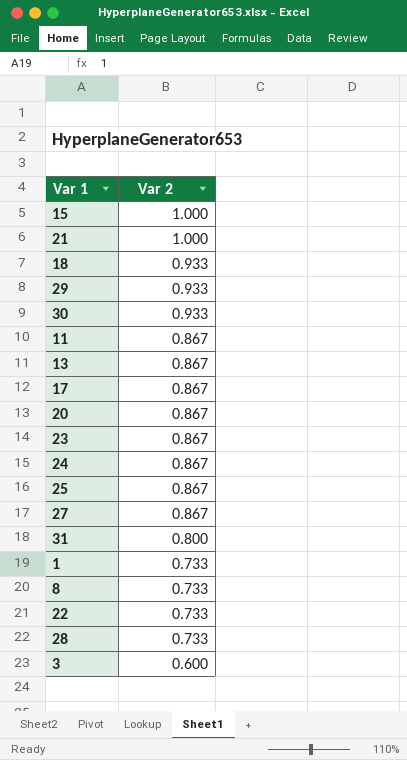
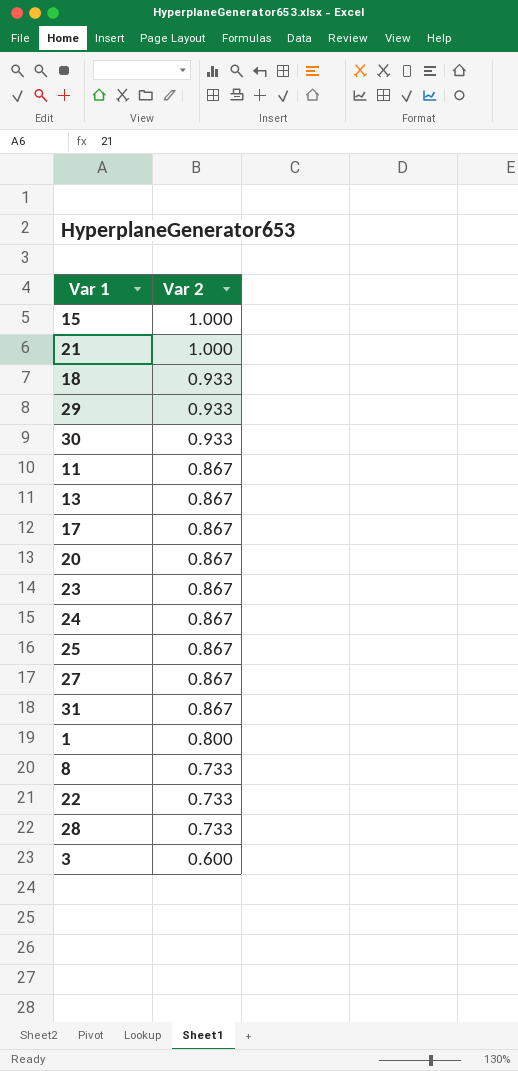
31 | Var 2: 0.800 -> 0.867
1 | Var 2: 0.733 -> 0.800

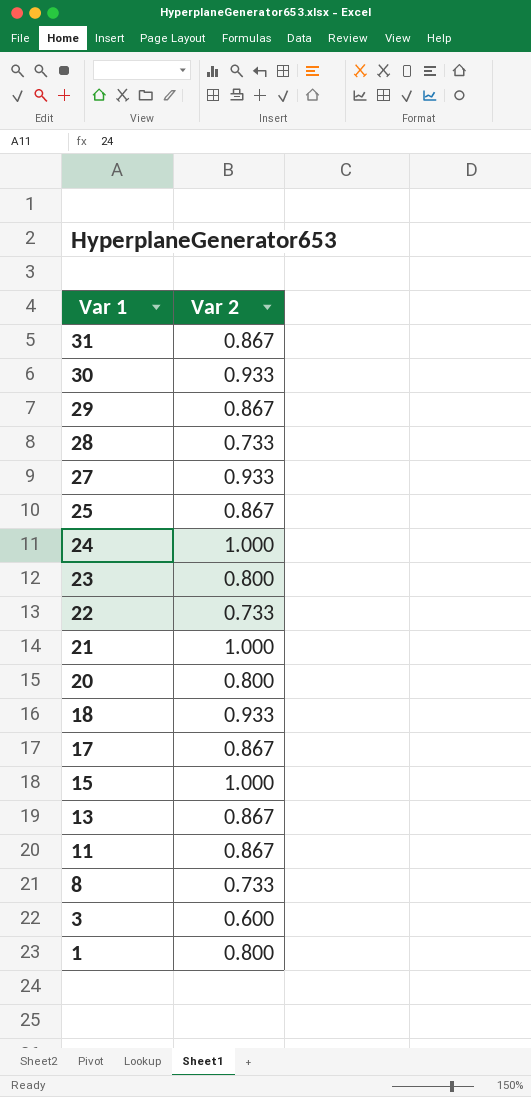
row order: Var 2 descending -> Var 1 descending
29 | Var 2: 0.933 -> 0.867
27 | Var 2: 0.867 -> 0.933
24 | Var 2: 0.867 -> 1.000
23 | Var 2: 0.867 -> 0.800
20 | Var 2: 0.867 -> 0.800

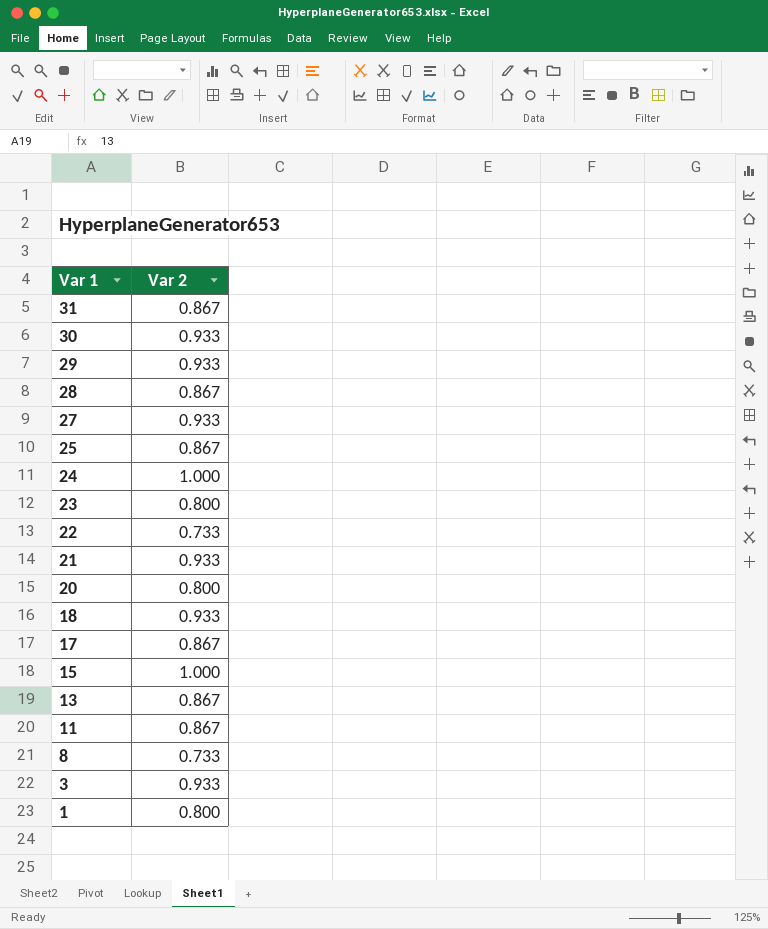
29 | Var 2: 0.867 -> 0.933
28 | Var 2: 0.733 -> 0.867
21 | Var 2: 1.000 -> 0.933
3 | Var 2: 0.600 -> 0.933

